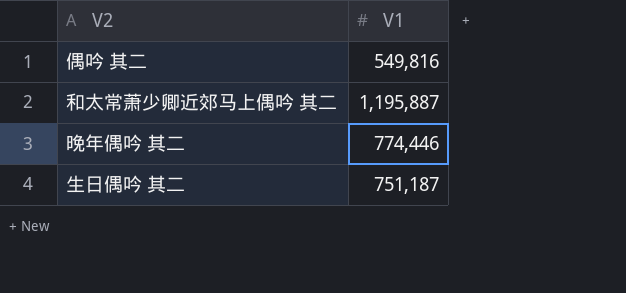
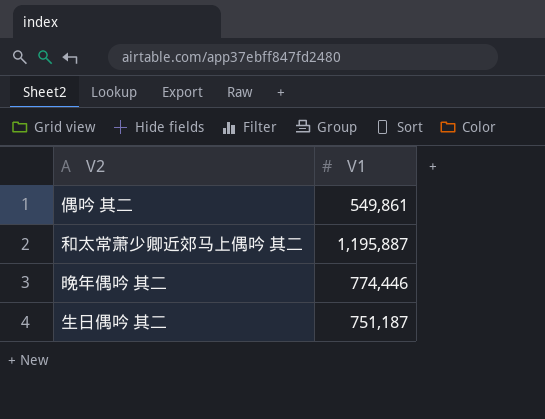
偶吟 其二 | V1: 549,816 -> 549,861

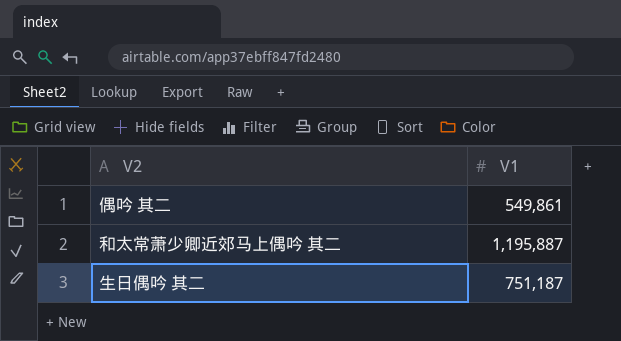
row 晚年偶吟 其二: 774,446 -> none

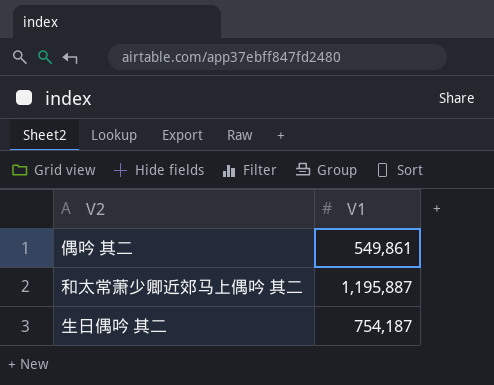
生日偶吟 其二 | V1: 751,187 -> 754,187

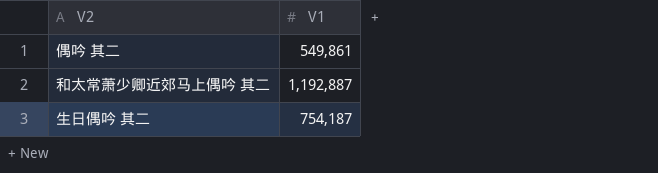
和太常萧少卿近郊马上偶吟 其二 | V1: 1,195,887 -> 1,192,887

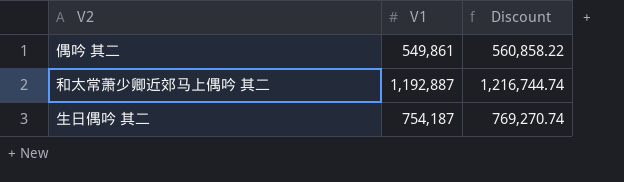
column Discount | formula: none -> [V1] * 1.02

